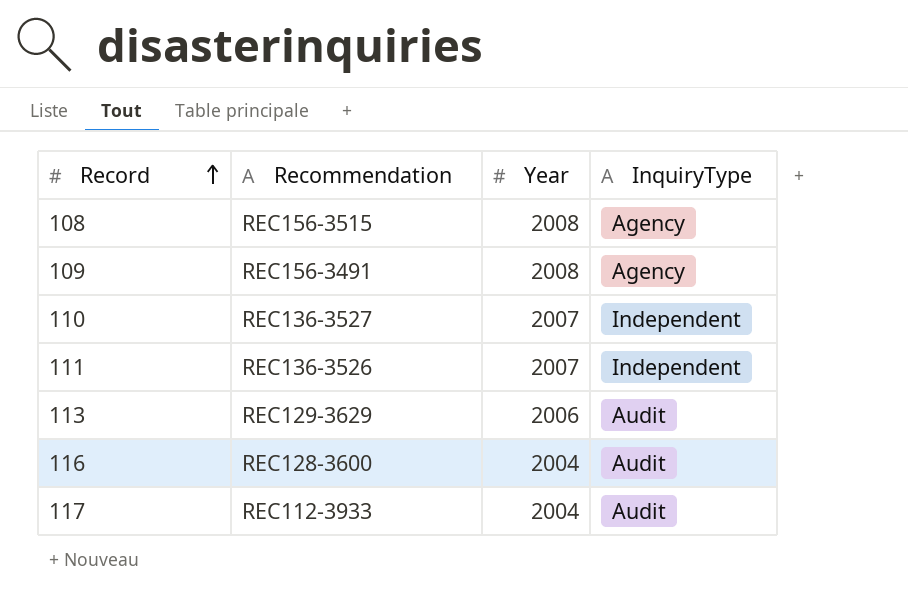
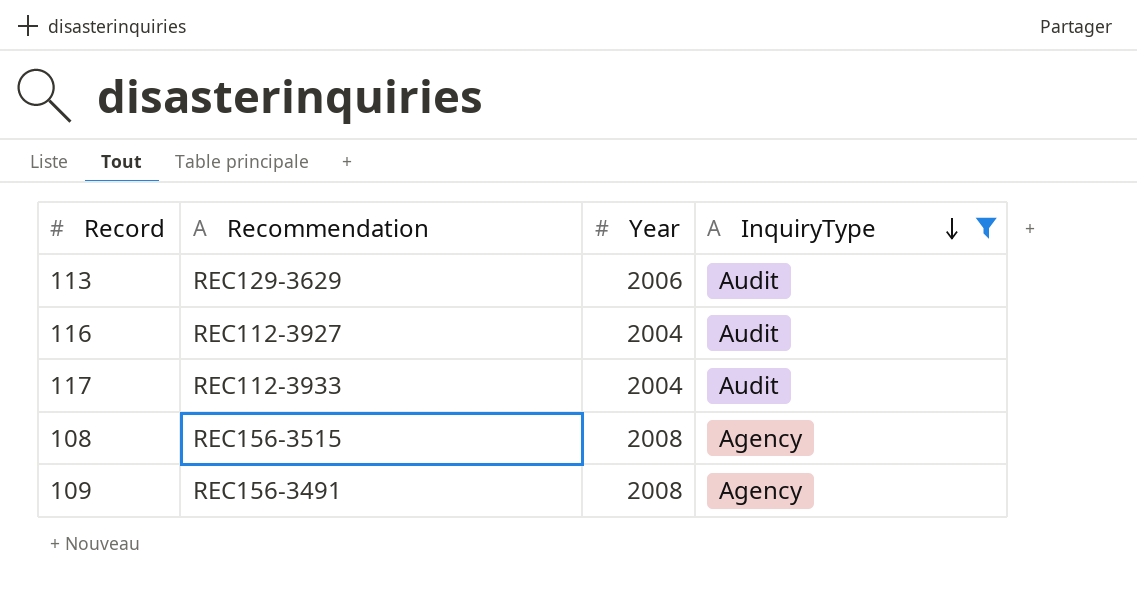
filter: none -> InquiryType != Independent
row order: Record ascending -> InquiryType descending
116 | Recommendation: REC128-3600 -> REC112-3927

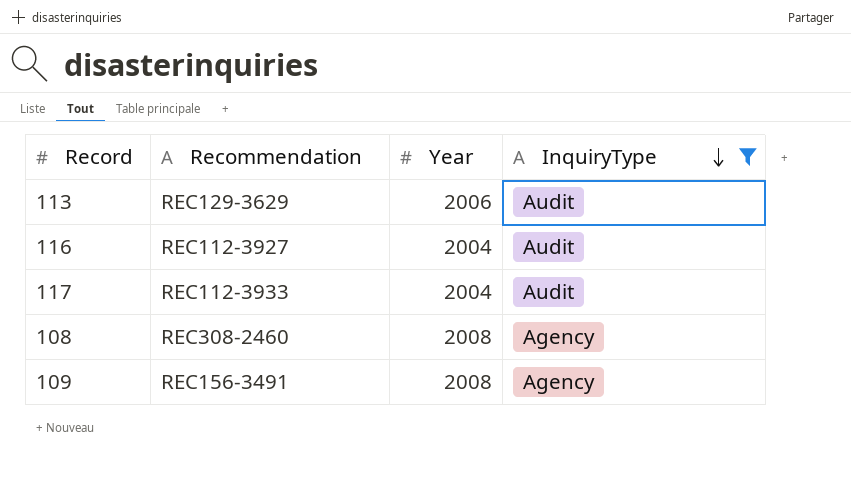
108 | Recommendation: REC156-3515 -> REC308-2460

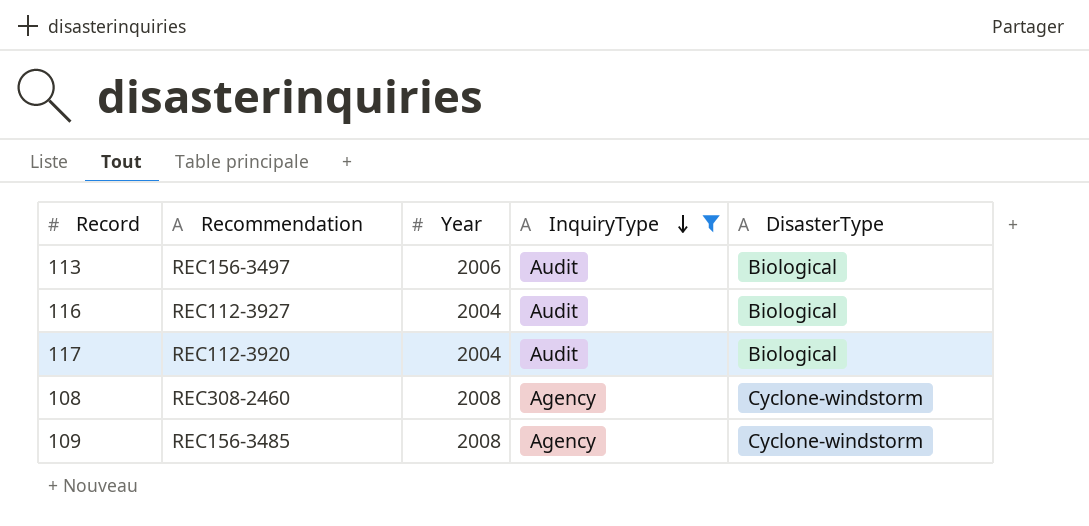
column DisasterType | position: none -> 5
113 | Recommendation: REC129-3629 -> REC156-3497
117 | Recommendation: REC112-3933 -> REC112-3920
109 | Recommendation: REC156-3491 -> REC156-3485

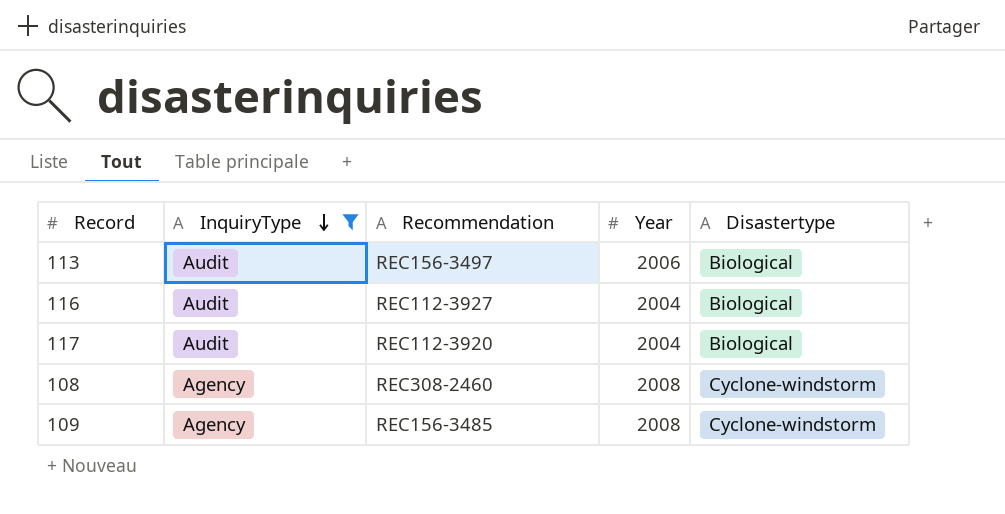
column InquiryType | position: 4 -> 2
column name: DisasterType -> Disastertype

